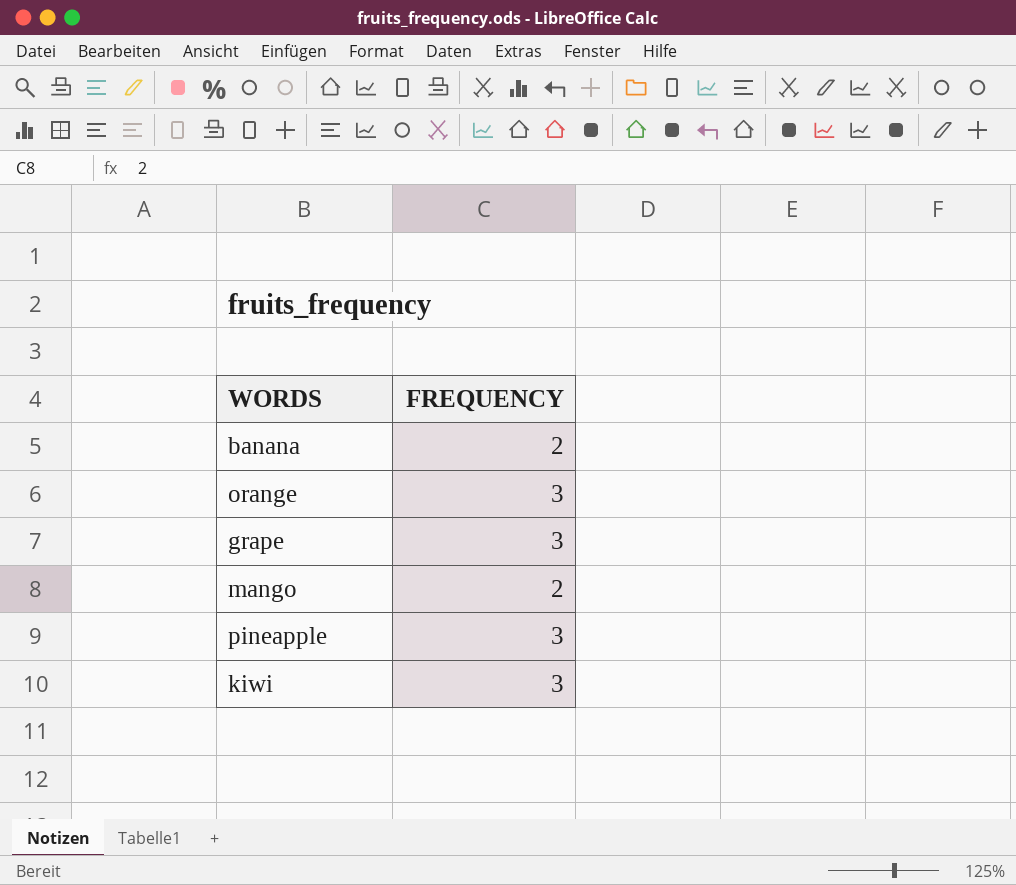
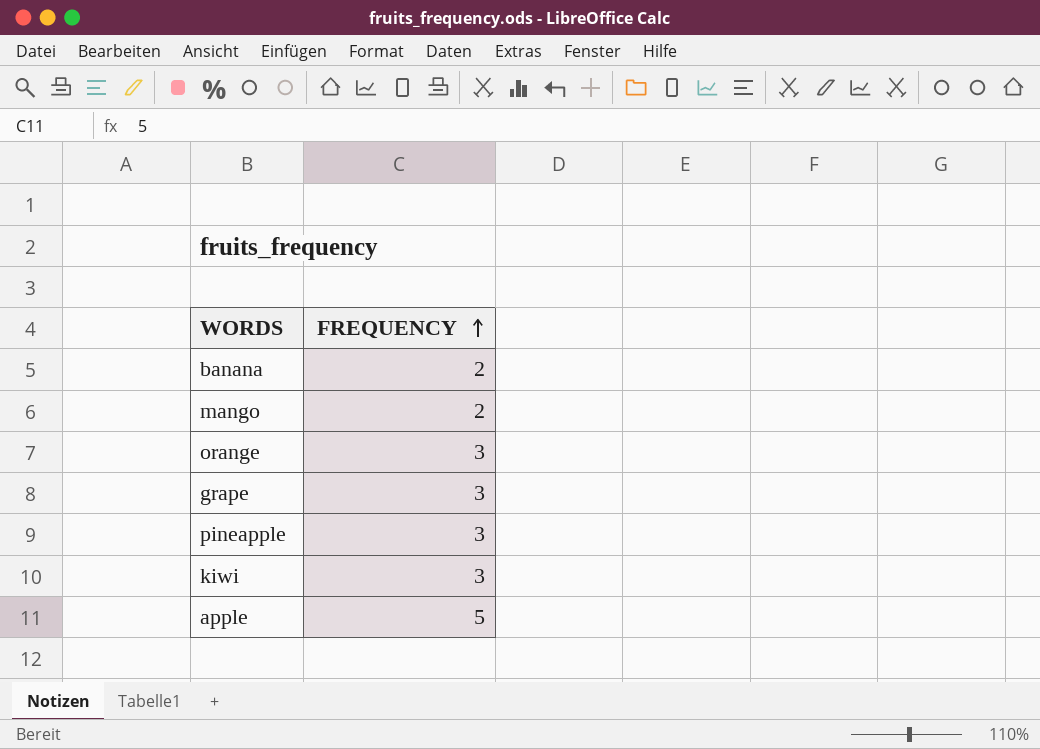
row order: none -> FREQUENCY ascending
row apple: none -> 5

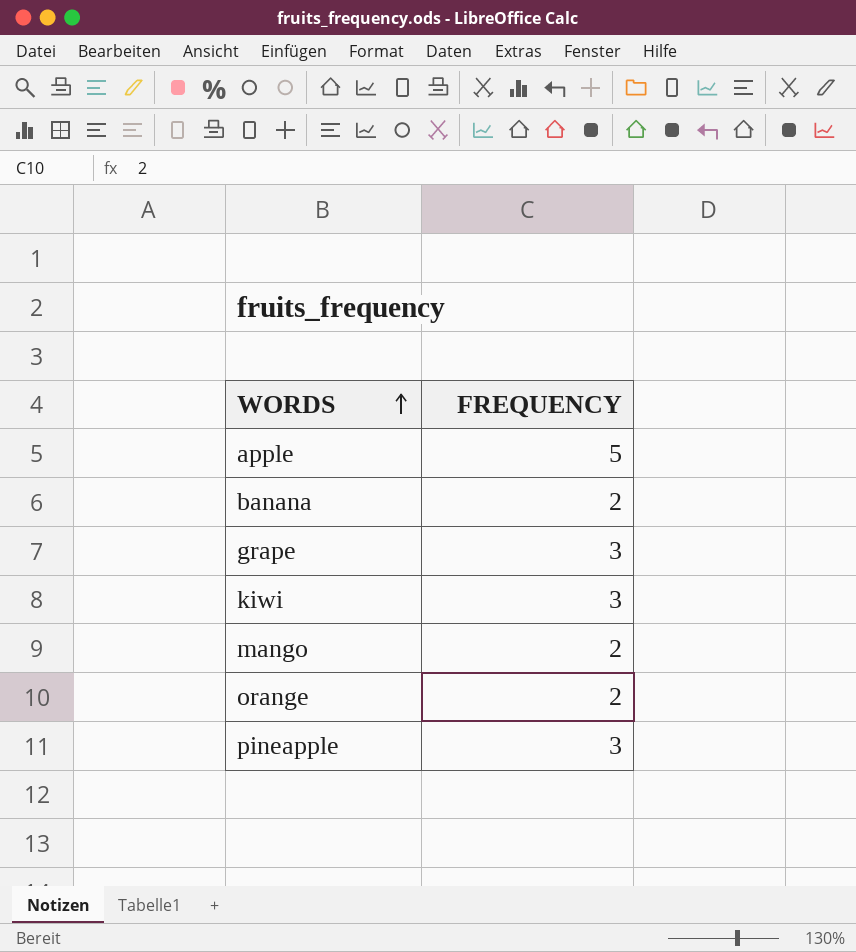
row order: FREQUENCY ascending -> WORDS ascending
orange | FREQUENCY: 3 -> 2

